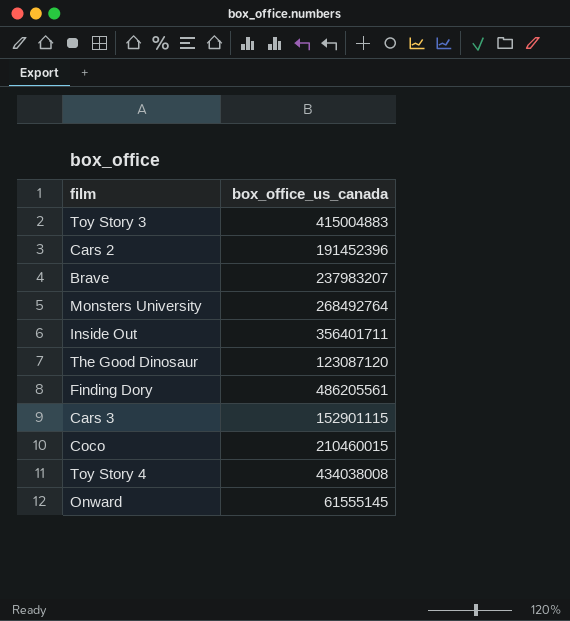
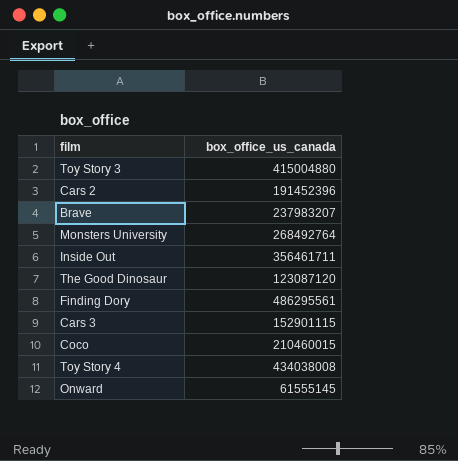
Toy Story 3 | box_office_us_canada: 415004883 -> 415004880
Inside Out | box_office_us_canada: 356401711 -> 356461711
Finding Dory | box_office_us_canada: 486205561 -> 486295561

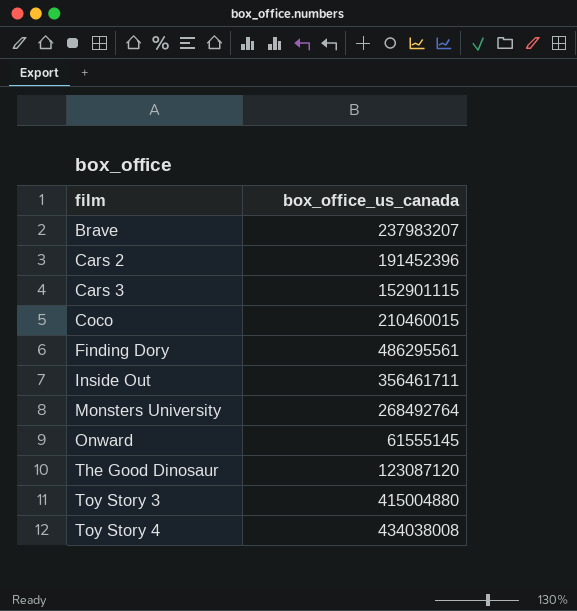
row order: none -> film ascending

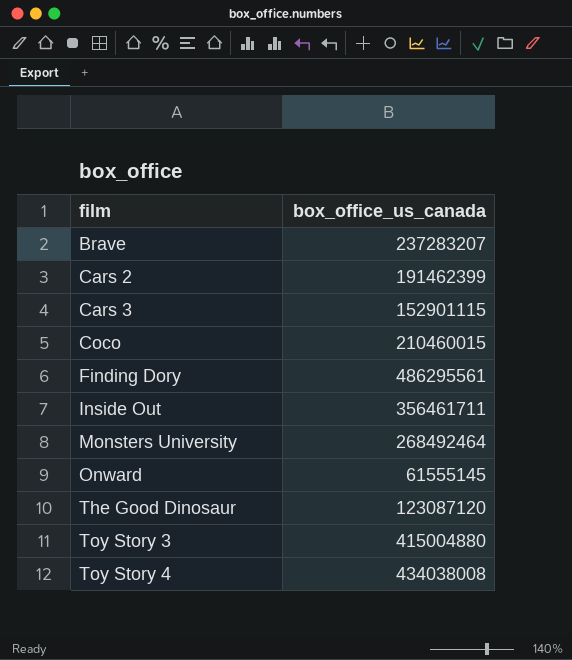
Brave | box_office_us_canada: 237983207 -> 237283207
Cars 2 | box_office_us_canada: 191452396 -> 191462399
Monsters University | box_office_us_canada: 268492764 -> 268492464

